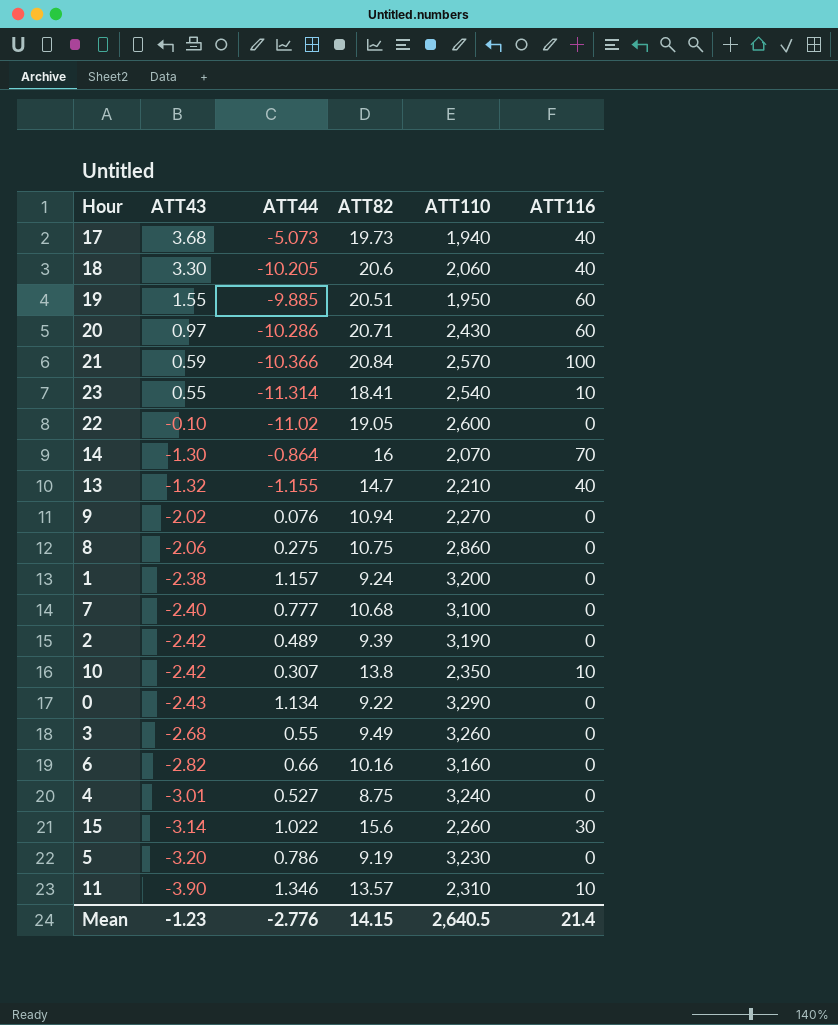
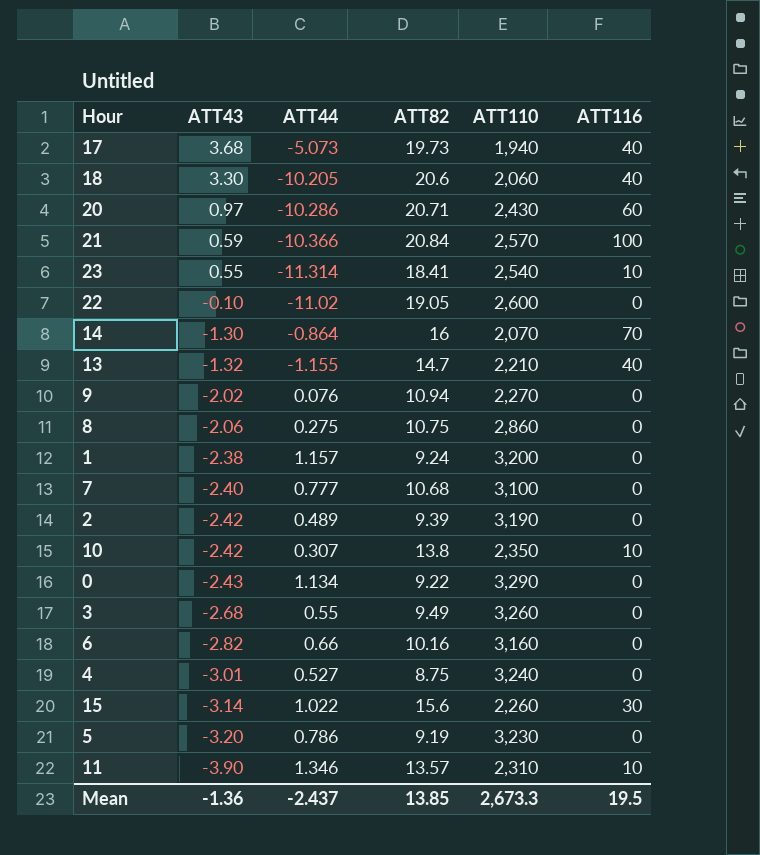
row 19: 1.55 | -9.885 | 20.51 | 1,950 | 60 -> none
Mean | ATT43: -1.23 -> -1.36
Mean | ATT44: -2.776 -> -2.437
Mean | ATT82: 14.15 -> 13.85
Mean | ATT110: 2,640.5 -> 2,673.3
Mean | ATT116: 21.4 -> 19.5

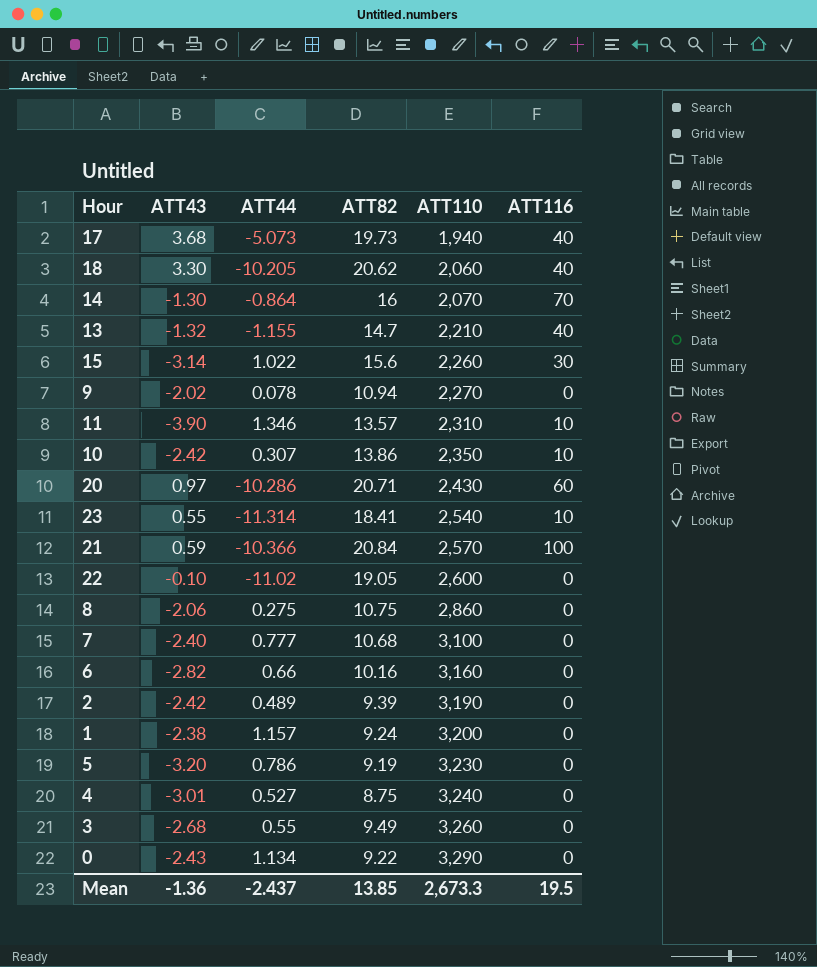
row order: ATT43 descending -> ATT110 ascending
18 | ATT82: 20.6 -> 20.62
9 | ATT44: 0.076 -> 0.078
10 | ATT82: 13.8 -> 13.86

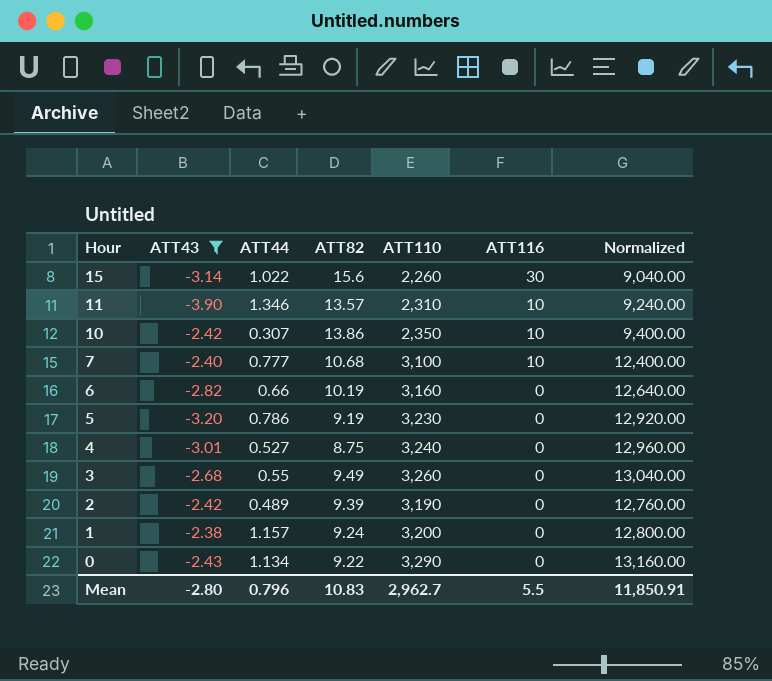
filter: none -> ATT43 <= -2.38
row order: ATT110 ascending -> Hour descending
column Normalized | formula: none -> [ATT110] * 4
7 | ATT116: 0 -> 10
6 | ATT82: 10.16 -> 10.19
Mean | ATT43: -1.36 -> -2.80
Mean | ATT44: -2.437 -> 0.796
Mean | ATT82: 13.85 -> 10.83
Mean | ATT110: 2,673.3 -> 2,962.7
Mean | ATT116: 19.5 -> 5.5

